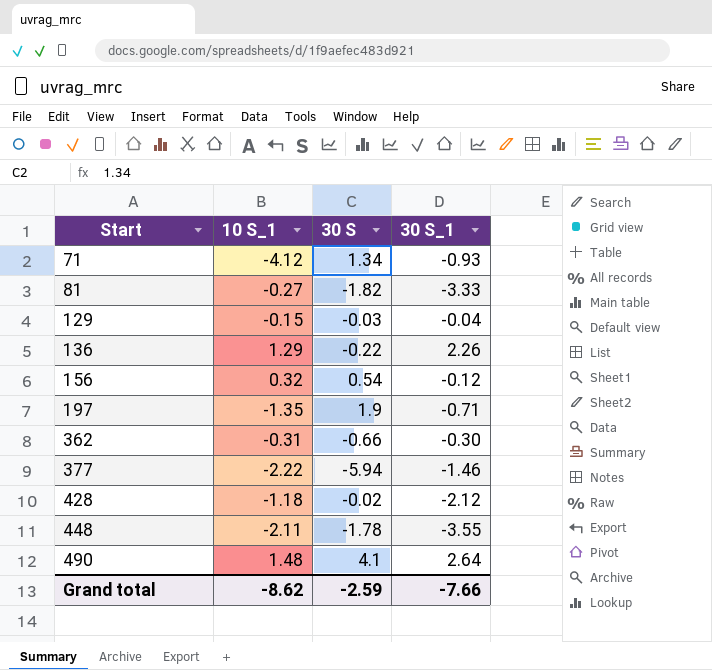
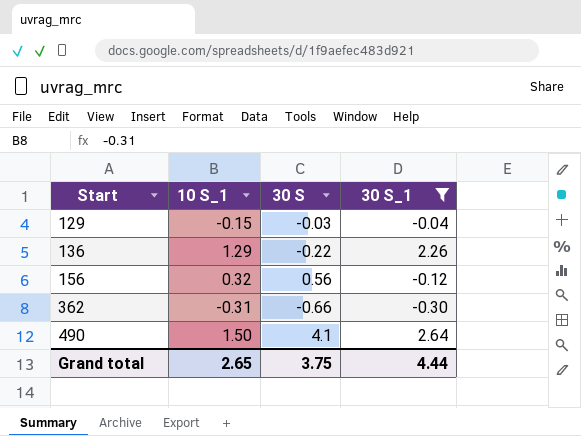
filter: none -> 30 S_1 >= -0.30
156 | 30 S: 0.54 -> 0.56
490 | 10 S_1: 1.48 -> 1.50
Grand total | 10 S_1: -8.62 -> 2.65
Grand total | 30 S: -2.59 -> 3.75
Grand total | 30 S_1: -7.66 -> 4.44

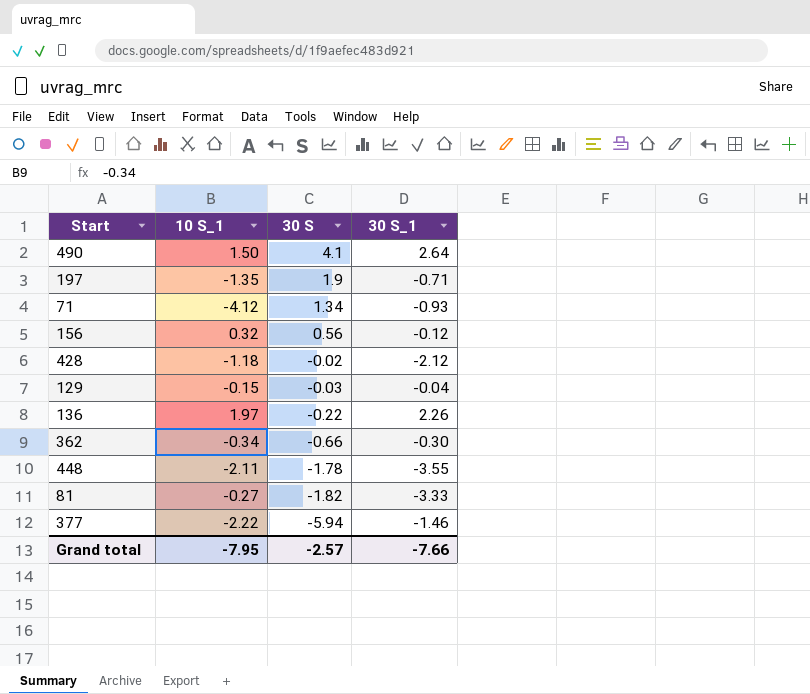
filter: 30 S_1 >= -0.30 -> none
row order: Start ascending -> 30 S descending
136 | 10 S_1: 1.29 -> 1.97
362 | 10 S_1: -0.31 -> -0.34
Grand total | 10 S_1: 2.65 -> -7.95
Grand total | 30 S: 3.75 -> -2.57
Grand total | 30 S_1: 4.44 -> -7.66

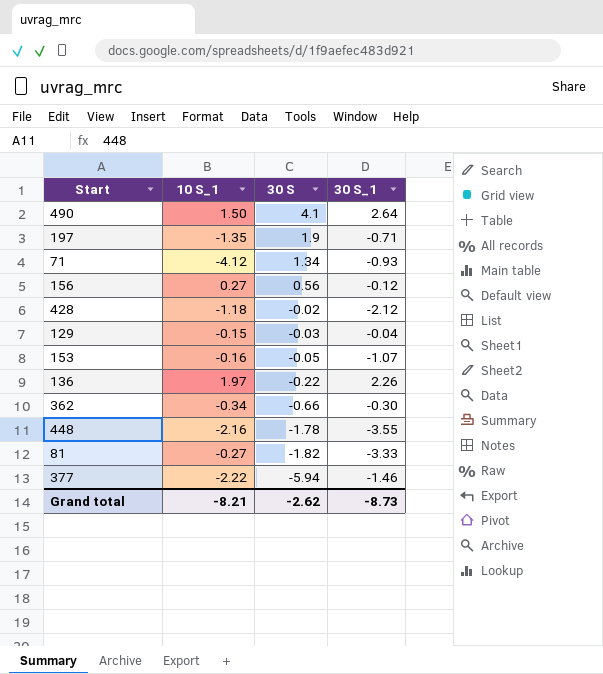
156 | 10 S_1: 0.32 -> 0.27
row 153: none -> -0.16 | -0.05 | -1.07
448 | 10 S_1: -2.11 -> -2.16
Grand total | 10 S_1: -7.95 -> -8.21
Grand total | 30 S: -2.57 -> -2.62
Grand total | 30 S_1: -7.66 -> -8.73

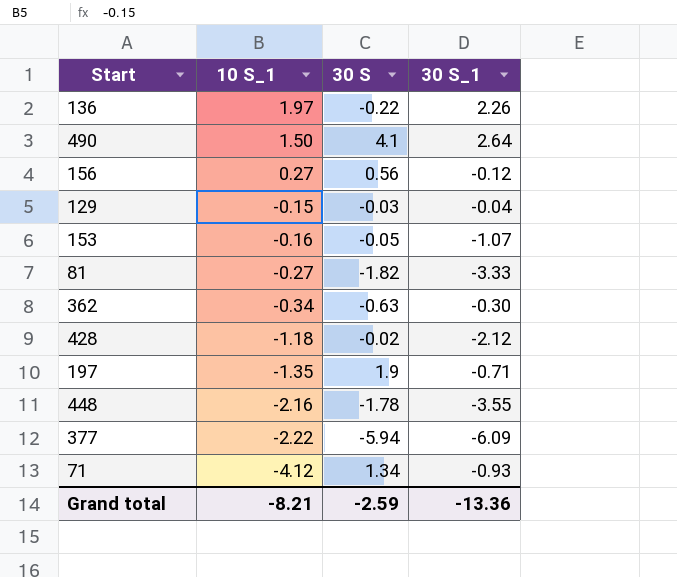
row order: 30 S descending -> 10 S_1 descending
362 | 30 S: -0.66 -> -0.63
377 | 30 S_1: -1.46 -> -6.09
Grand total | 30 S: -2.62 -> -2.59
Grand total | 30 S_1: -8.73 -> -13.36

